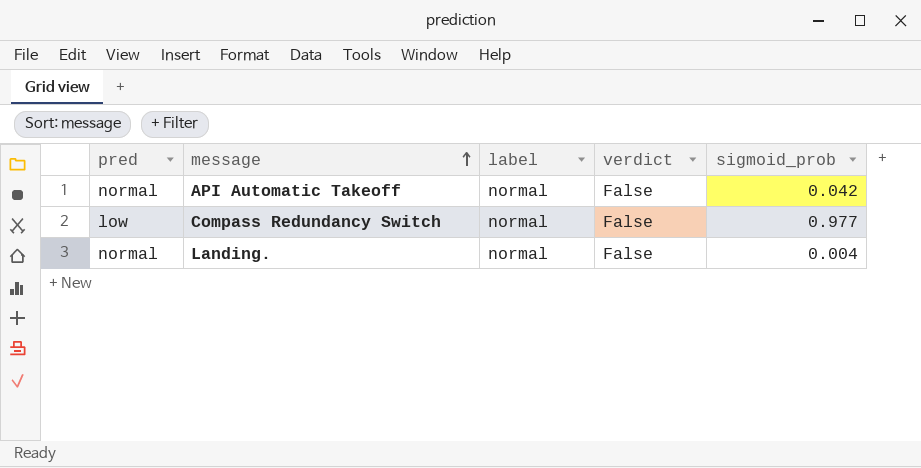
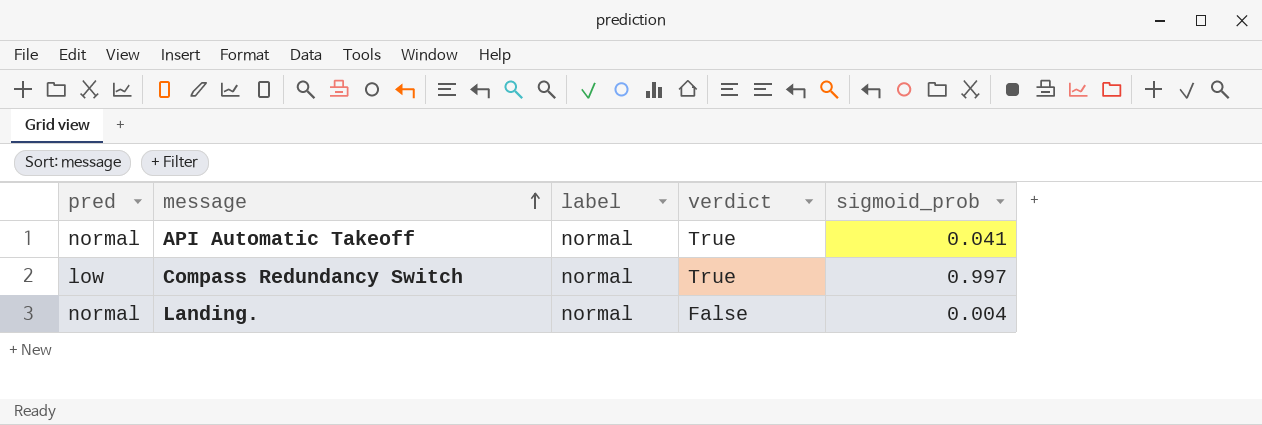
API Automatic Takeoff | verdict: False -> True
API Automatic Takeoff | sigmoid_prob: 0.042 -> 0.041
Compass Redundancy Switch | verdict: False -> True
Compass Redundancy Switch | sigmoid_prob: 0.977 -> 0.997

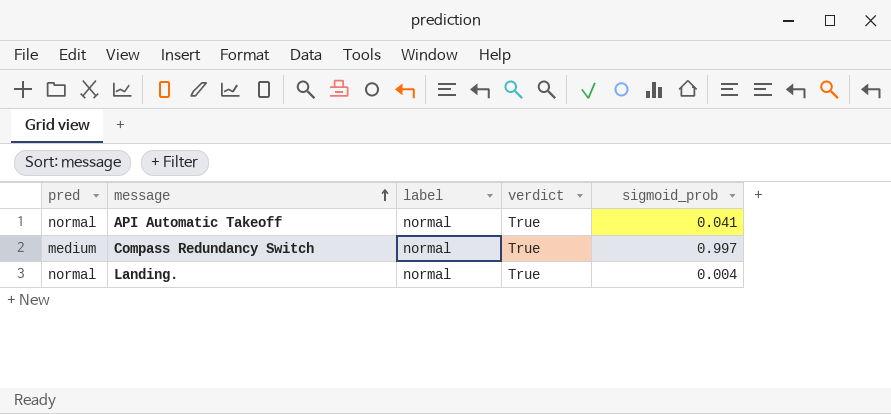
Compass Redundancy Switch | pred: low -> medium
Landing. | verdict: False -> True

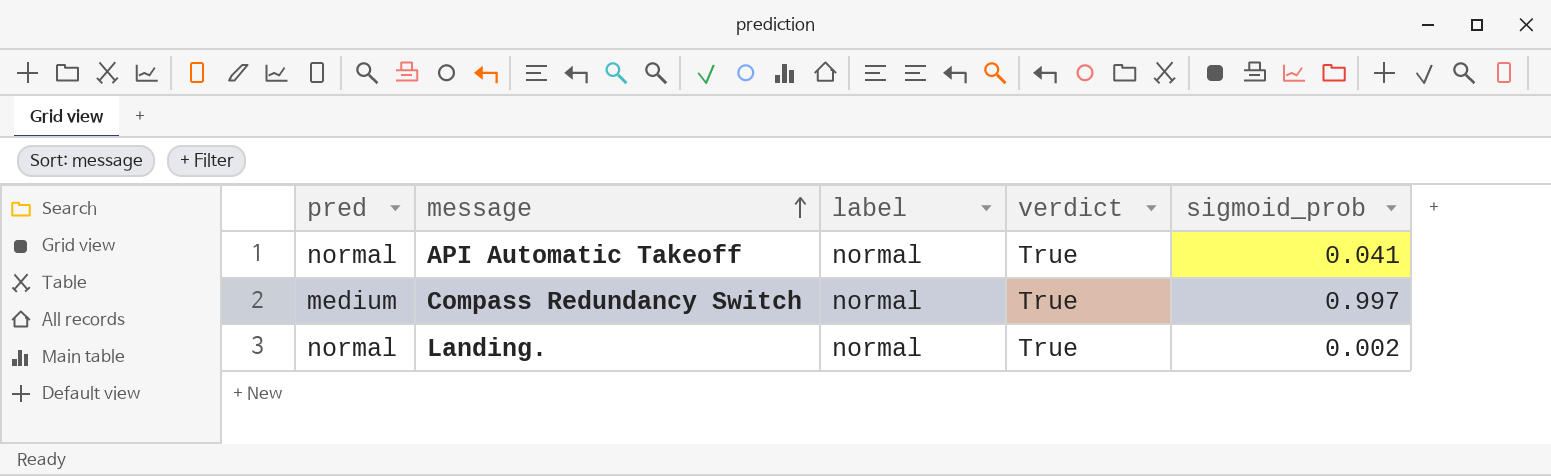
Landing. | sigmoid_prob: 0.004 -> 0.002

